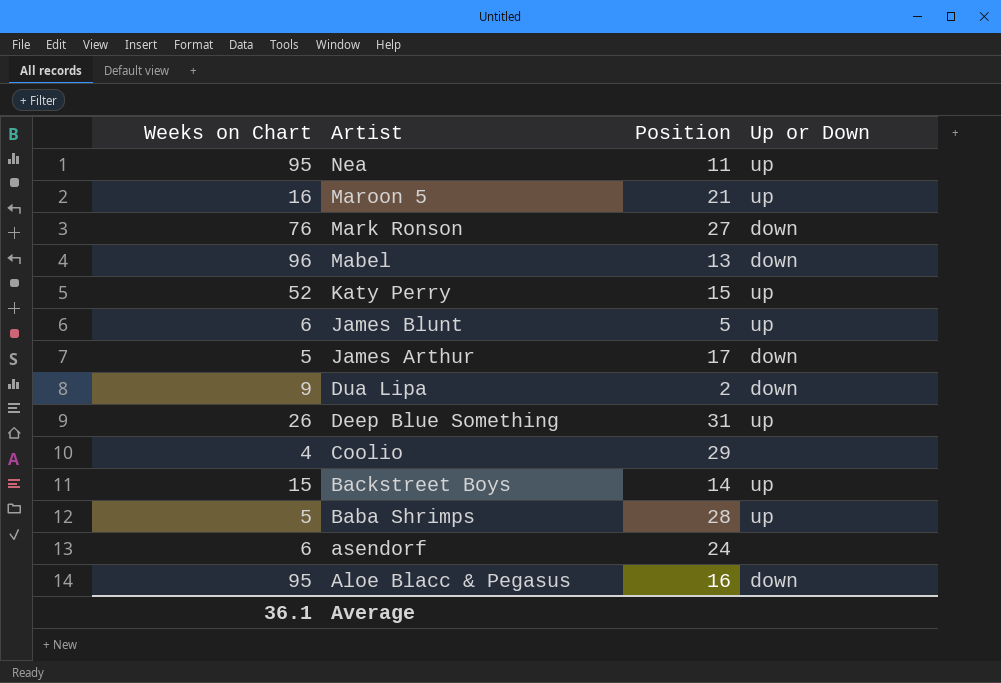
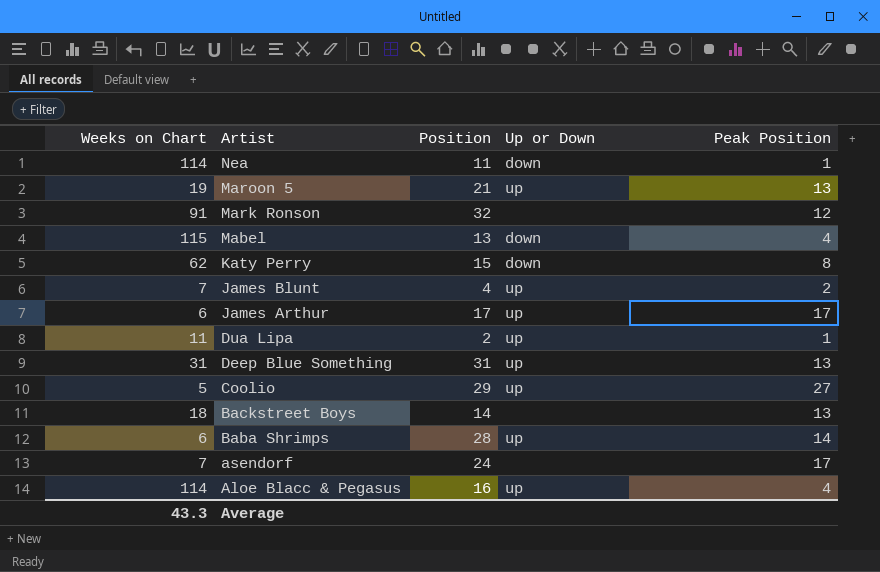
column Peak Position | position: none -> 5
Nea | Weeks on Chart: 95 -> 114
Nea | Up or Down: up -> down
Maroon 5 | Weeks on Chart: 16 -> 19
Mark Ronson | Weeks on Chart: 76 -> 91
Mark Ronson | Position: 27 -> 32
Mark Ronson | Up or Down: down -> none
Mabel | Weeks on Chart: 96 -> 115
Katy Perry | Weeks on Chart: 52 -> 62
Katy Perry | Up or Down: up -> down
James Blunt | Weeks on Chart: 6 -> 7
James Blunt | Position: 5 -> 4
James Arthur | Weeks on Chart: 5 -> 6
James Arthur | Up or Down: down -> up
Dua Lipa | Weeks on Chart: 9 -> 11
Dua Lipa | Up or Down: down -> up
Deep Blue Something | Weeks on Chart: 26 -> 31
Coolio | Weeks on Chart: 4 -> 5
Coolio | Up or Down: none -> up
Backstreet Boys | Weeks on Chart: 15 -> 18
Backstreet Boys | Up or Down: up -> none
Baba Shrimps | Weeks on Chart: 5 -> 6
asendorf | Weeks on Chart: 6 -> 7
Aloe Blacc & Pegasus | Weeks on Chart: 95 -> 114
Aloe Blacc & Pegasus | Up or Down: down -> up
Average | Weeks on Chart: 36.1 -> 43.3

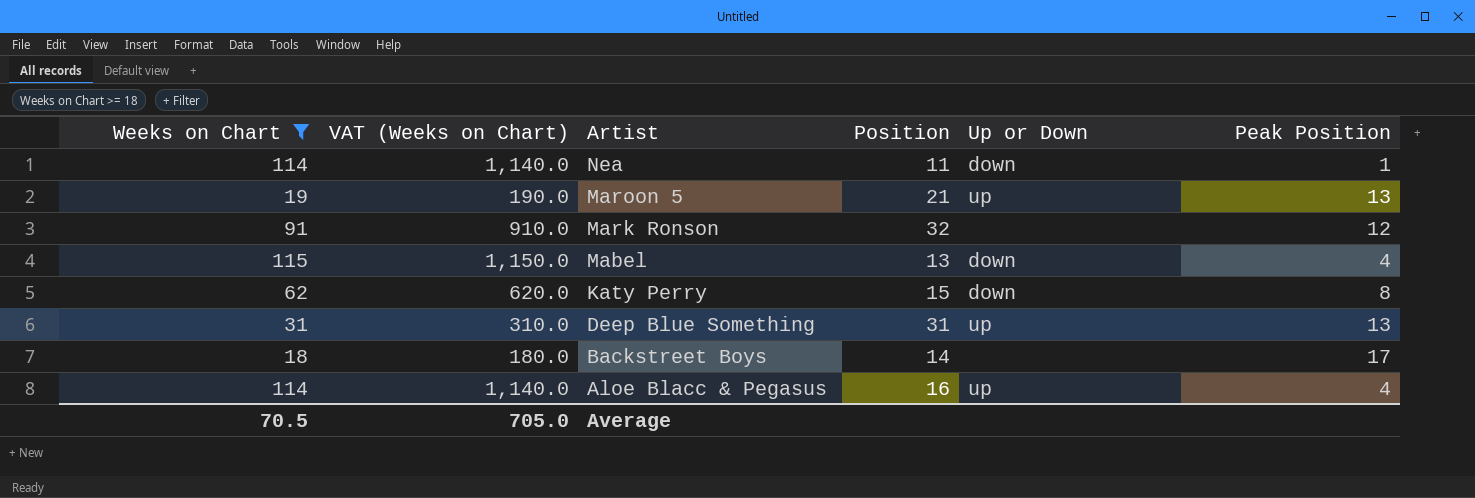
filter: none -> Weeks on Chart >= 18
column VAT (Weeks on Chart) | formula: none -> [Weeks on Chart] * 10
Backstreet Boys | Peak Position: 13 -> 17
Average | Weeks on Chart: 43.3 -> 70.5

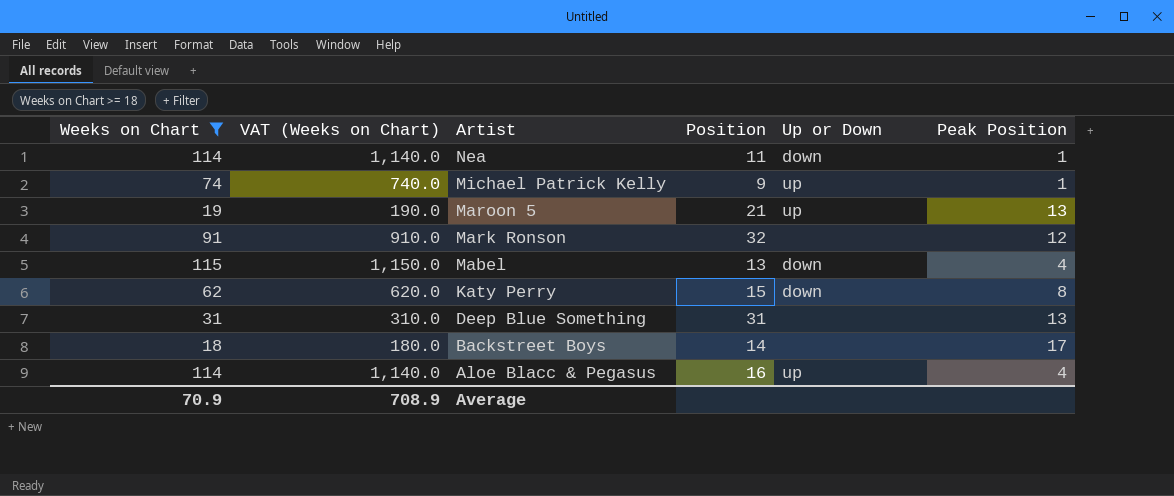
row Michael Patrick Kelly: none -> 74 | 740.0 | 9 | up | 1
Deep Blue Something | Up or Down: up -> none
Average | Weeks on Chart: 70.5 -> 70.9
Average | VAT (Weeks on Chart): 705.0 -> 708.9

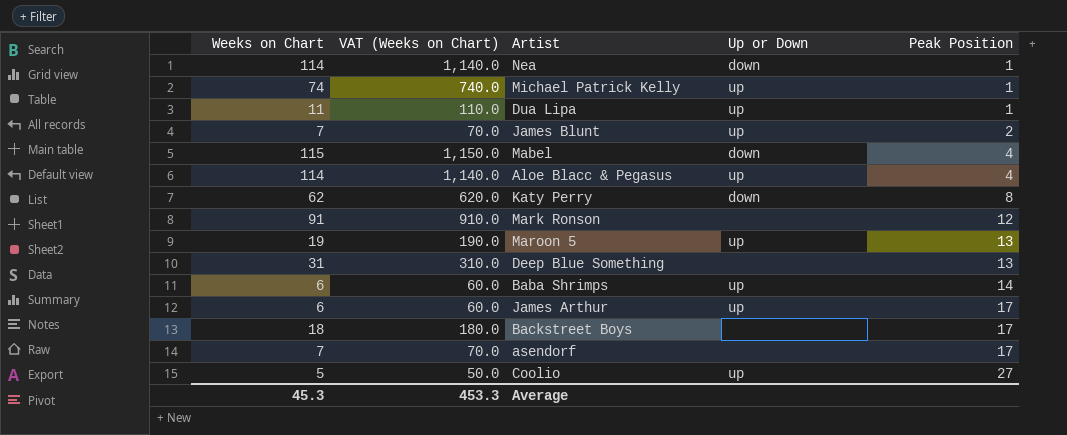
filter: Weeks on Chart >= 18 -> none
row order: Artist descending -> Peak Position ascending
column Position | position: 4 -> none
Average | Weeks on Chart: 70.9 -> 45.3
Average | VAT (Weeks on Chart): 708.9 -> 453.3

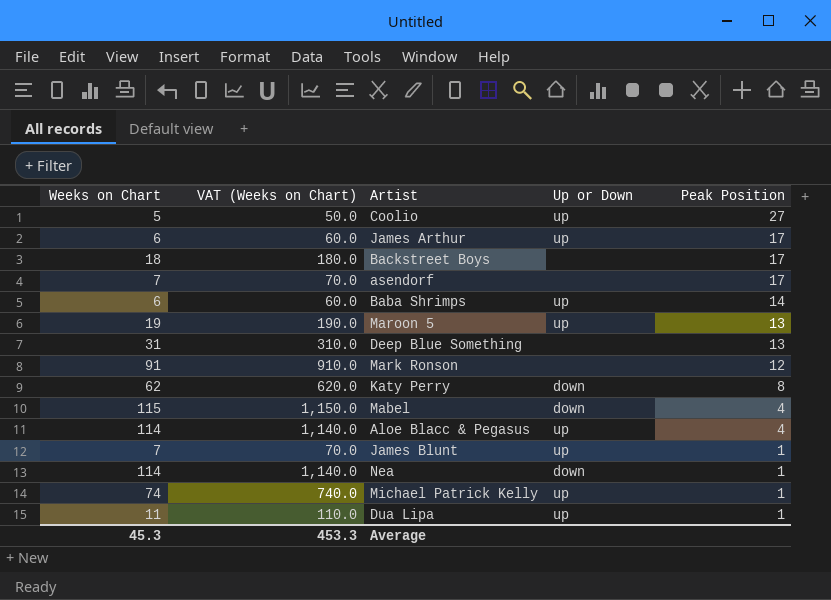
row order: Peak Position ascending -> Peak Position descending
James Blunt | Peak Position: 2 -> 1

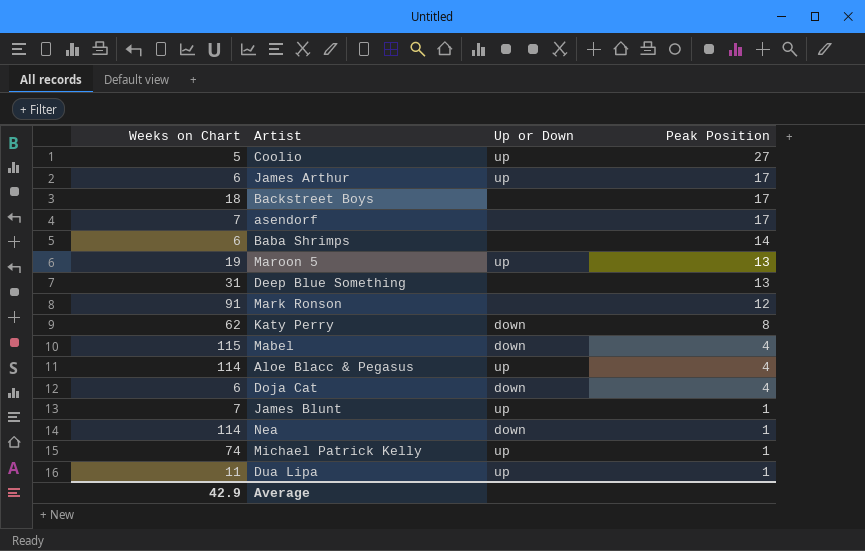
column VAT (Weeks on Chart) | formula: [Weeks on Chart] * 10 -> none
Baba Shrimps | Up or Down: up -> none
row Doja Cat: none -> 6 | down | 4
Average | Weeks on Chart: 45.3 -> 42.9

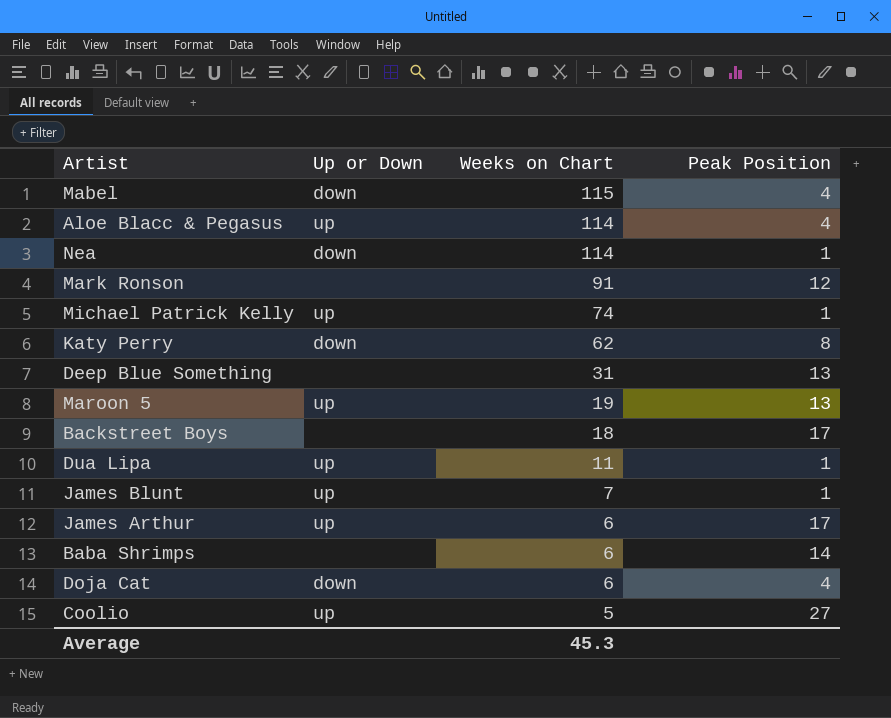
row order: Peak Position descending -> Weeks on Chart descending
column Weeks on Chart | position: 1 -> 3
row asendorf: 7 | none | 17 -> none
Average | Weeks on Chart: 42.9 -> 45.3

